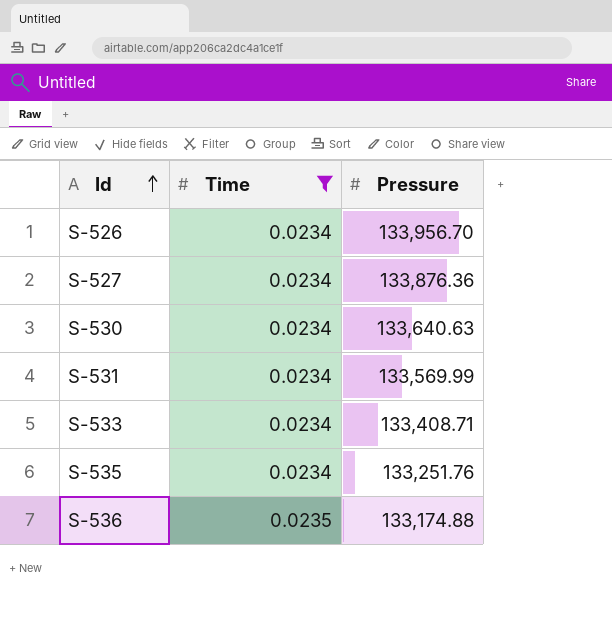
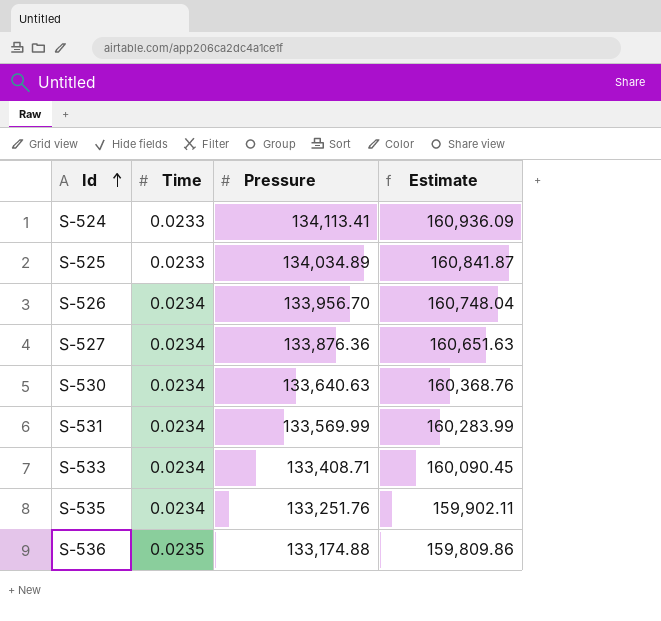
filter: Time != 0.0233 -> none
column Estimate | formula: none -> [Pressure] * 1.2

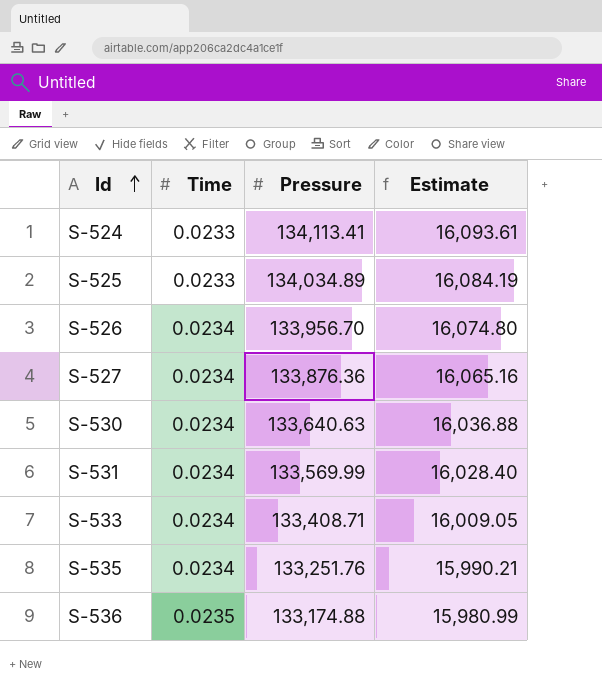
column Estimate | formula: [Pressure] * 1.2 -> [Pressure] * 0.12

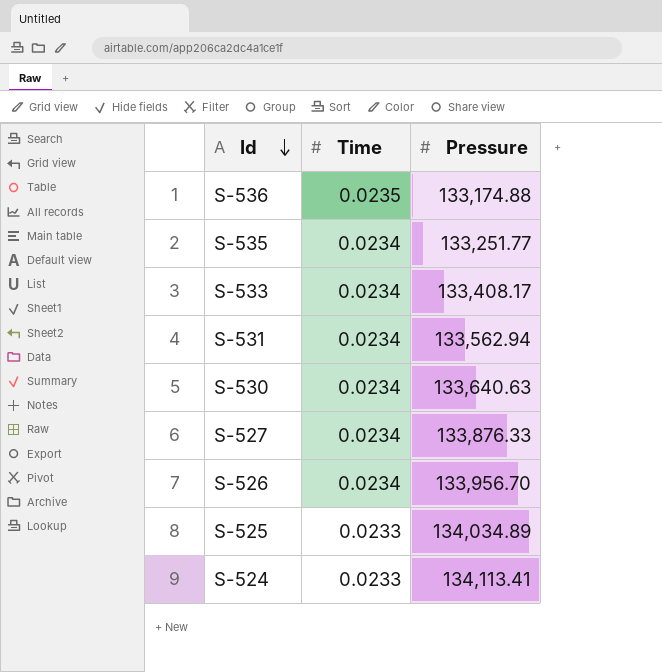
row order: Id ascending -> Id descending
column Estimate | formula: [Pressure] * 0.12 -> none
S-535 | Pressure: 133,251.76 -> 133,251.77
S-533 | Pressure: 133,408.71 -> 133,408.17
S-531 | Pressure: 133,569.99 -> 133,562.94
S-527 | Pressure: 133,876.36 -> 133,876.33

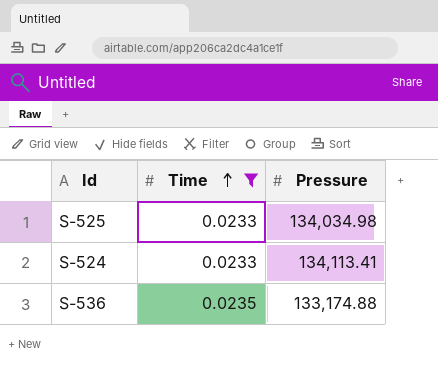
filter: none -> Time != 0.0234
row order: Id descending -> Time ascending
S-525 | Pressure: 134,034.89 -> 134,034.98

